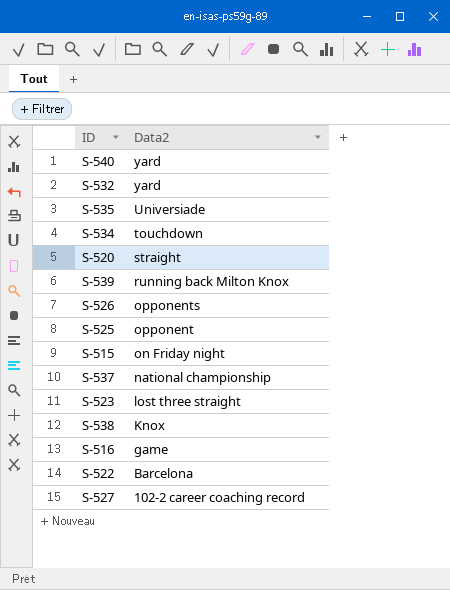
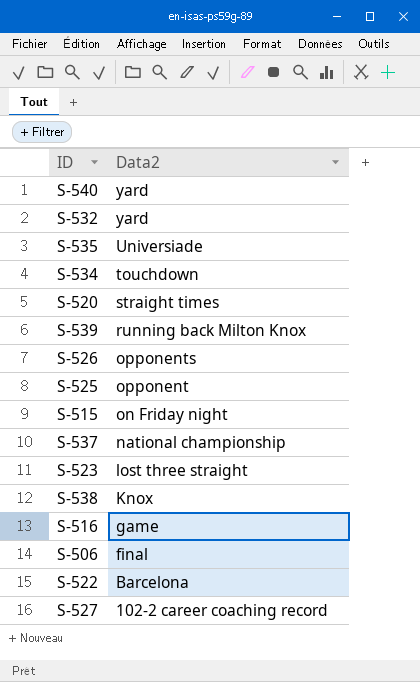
S-520 | Data2: straight -> straight times
row S-506: none -> final

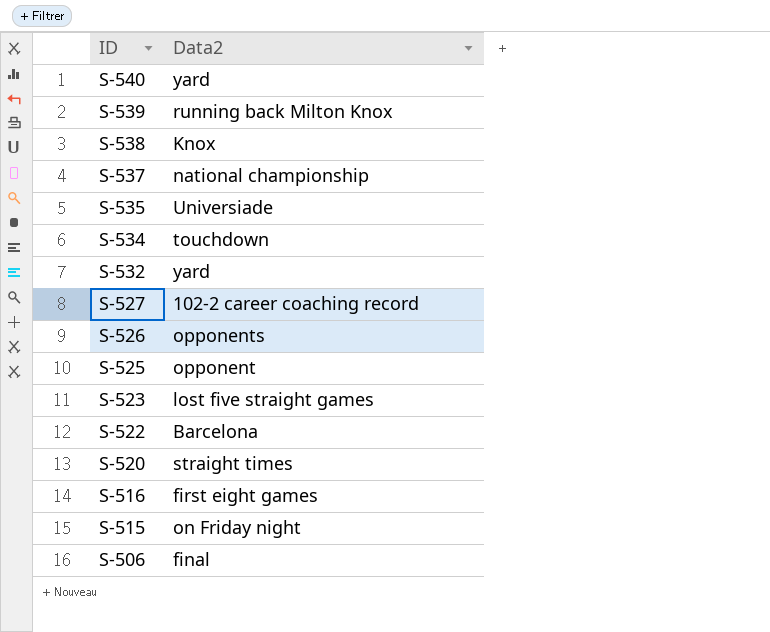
row order: Data2 descending -> ID descending
S-523 | Data2: lost three straight -> lost five straight games
S-516 | Data2: game -> first eight games

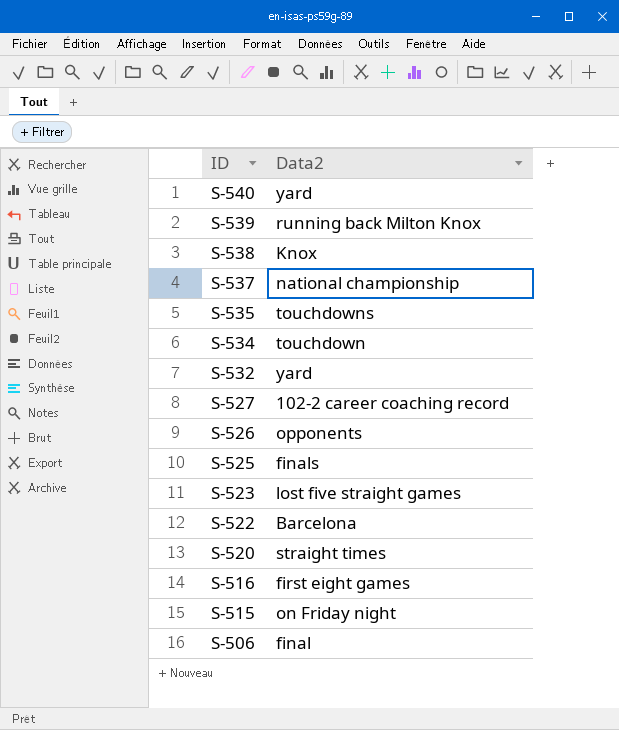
S-535 | Data2: Universiade -> touchdowns
S-525 | Data2: opponent -> finals

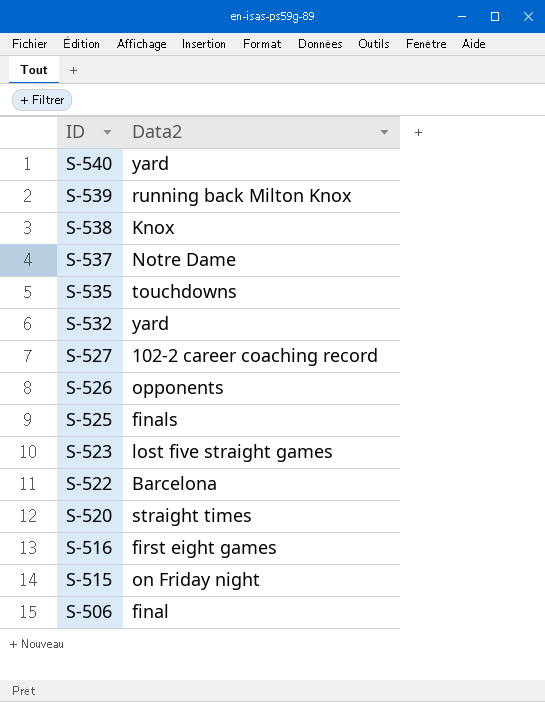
row S-534: touchdown -> none
S-537 | Data2: national championship -> Notre Dame

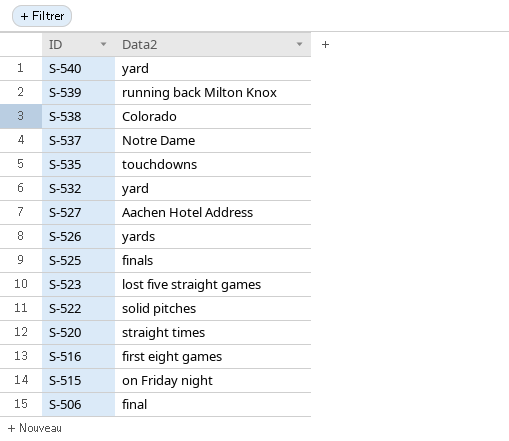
S-538 | Data2: Knox -> Colorado
S-527 | Data2: 102-2 career coaching record -> Aachen Hotel Address
S-526 | Data2: opponents -> yards
S-522 | Data2: Barcelona -> solid pitches

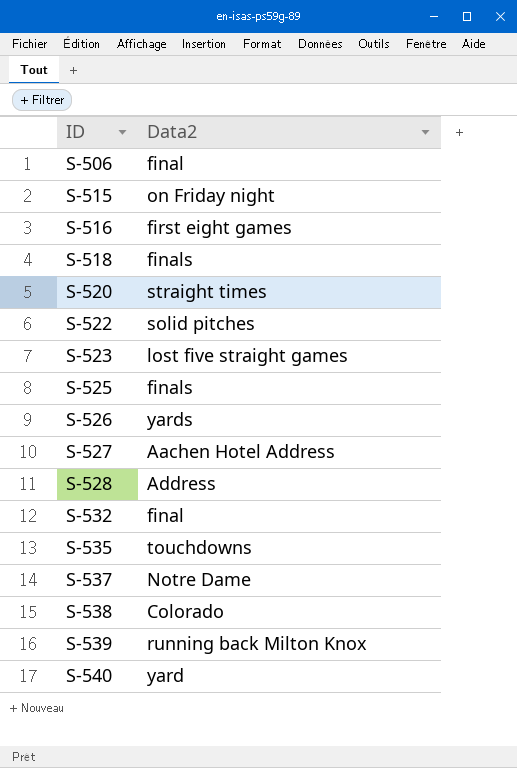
row order: ID descending -> ID ascending
row S-518: none -> finals
row S-528: none -> Address
S-532 | Data2: yard -> final

